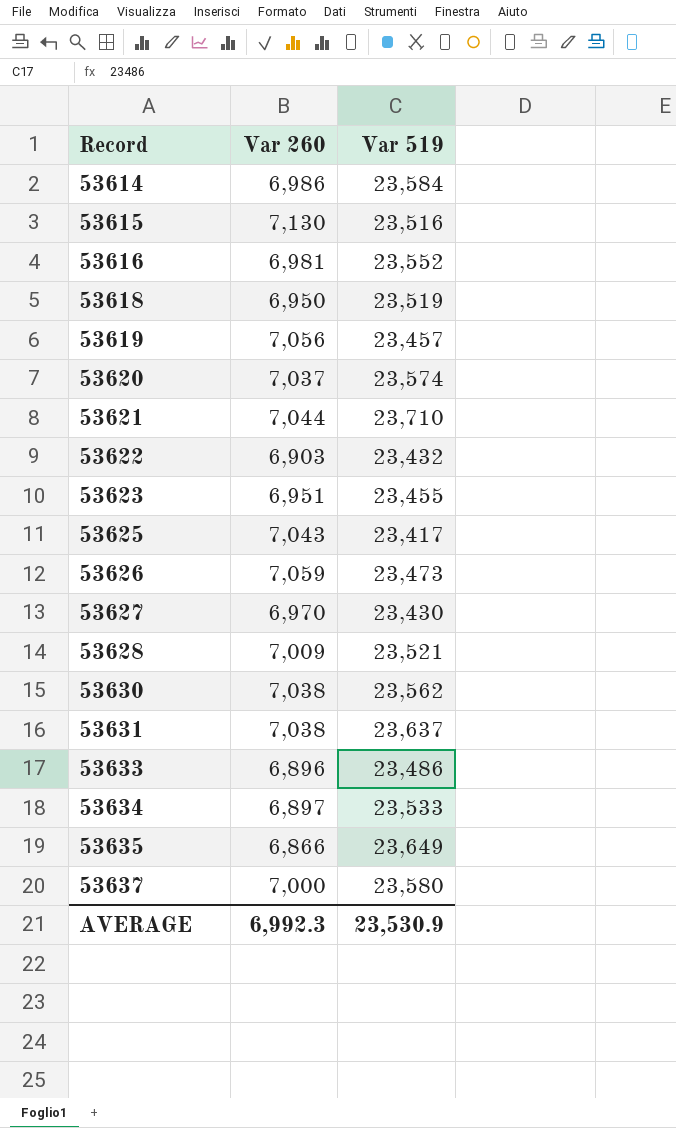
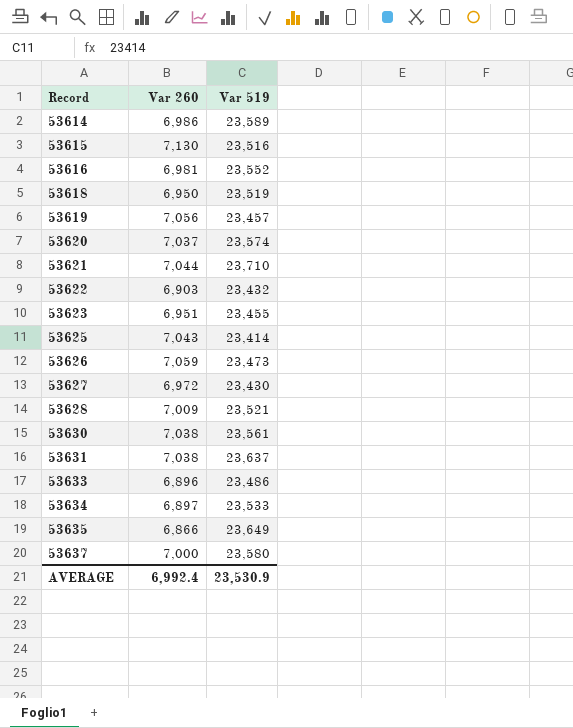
53614 | Var 519: 23,584 -> 23,589
53625 | Var 519: 23,417 -> 23,414
53627 | Var 260: 6,970 -> 6,972
53630 | Var 519: 23,562 -> 23,561
AVERAGE | Var 260: 6,992.3 -> 6,992.4

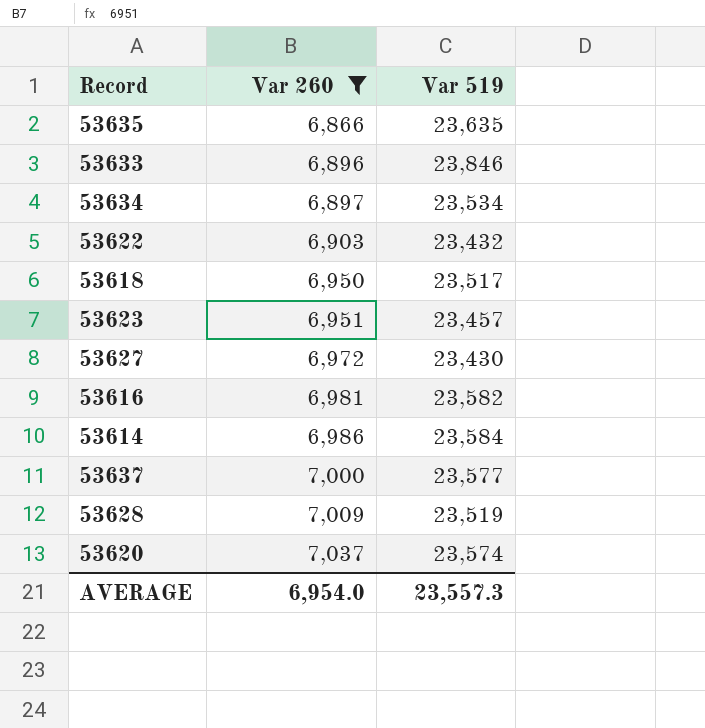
filter: none -> Var 260 <= 7,037
row order: Record ascending -> Var 260 ascending
53635 | Var 519: 23,649 -> 23,635
53633 | Var 519: 23,486 -> 23,846
53634 | Var 519: 23,533 -> 23,534
53618 | Var 519: 23,519 -> 23,517
53623 | Var 519: 23,455 -> 23,457
53616 | Var 519: 23,552 -> 23,582
53614 | Var 519: 23,589 -> 23,584
53637 | Var 519: 23,580 -> 23,577
53628 | Var 519: 23,521 -> 23,519
AVERAGE | Var 260: 6,992.4 -> 6,954.0
AVERAGE | Var 519: 23,530.9 -> 23,557.3

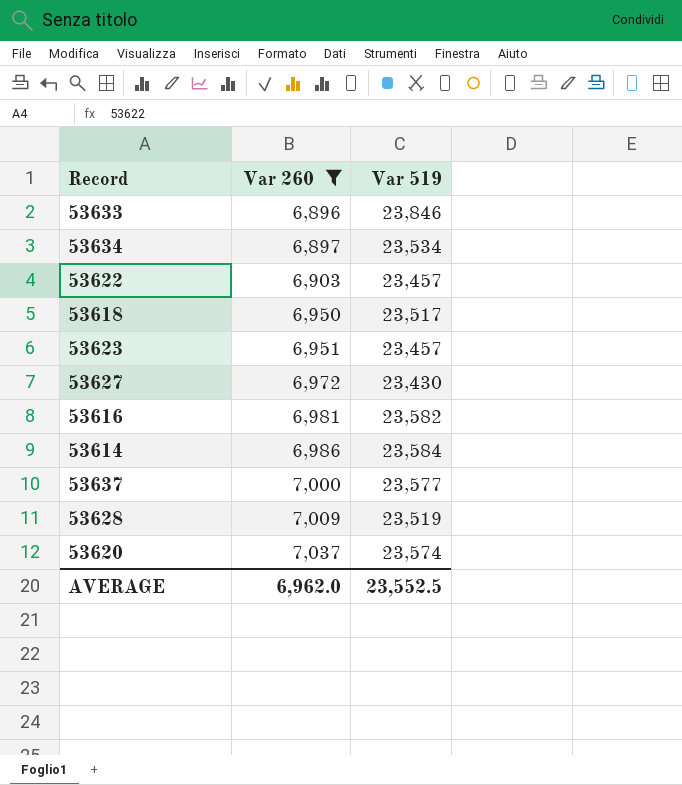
row 53635: 6,866 | 23,635 -> none
53622 | Var 519: 23,432 -> 23,457
AVERAGE | Var 260: 6,954.0 -> 6,962.0
AVERAGE | Var 519: 23,557.3 -> 23,552.5

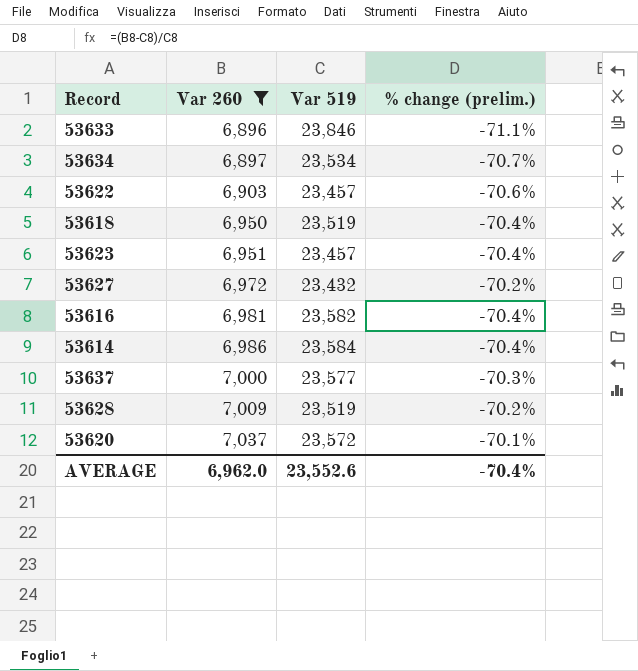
column % change (prelim.) | formula: none -> ([Var 260] - [Var 519]) / [Var 519]
53618 | Var 519: 23,517 -> 23,519
53627 | Var 519: 23,430 -> 23,432
53620 | Var 519: 23,574 -> 23,572
AVERAGE | Var 519: 23,552.5 -> 23,552.6

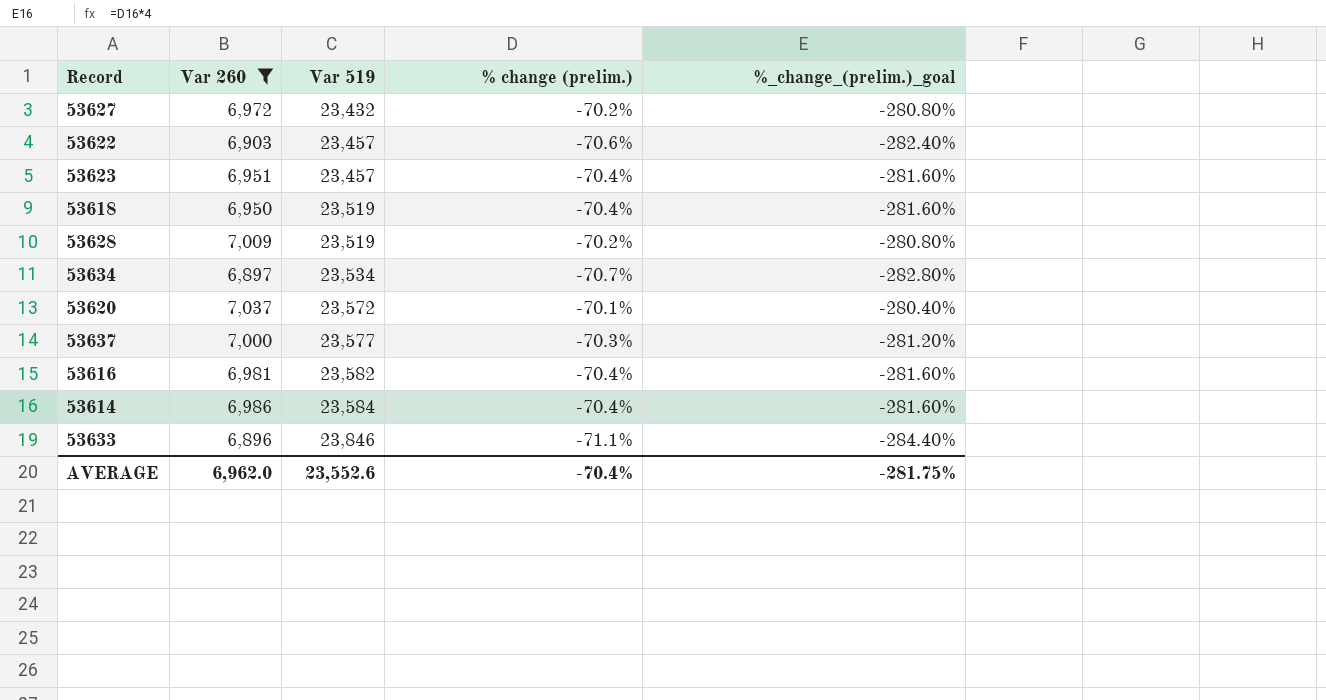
row order: Var 260 ascending -> Var 519 ascending
column %_change_(prelim.)_goal | formula: none -> [% change (prelim.)] * 4

